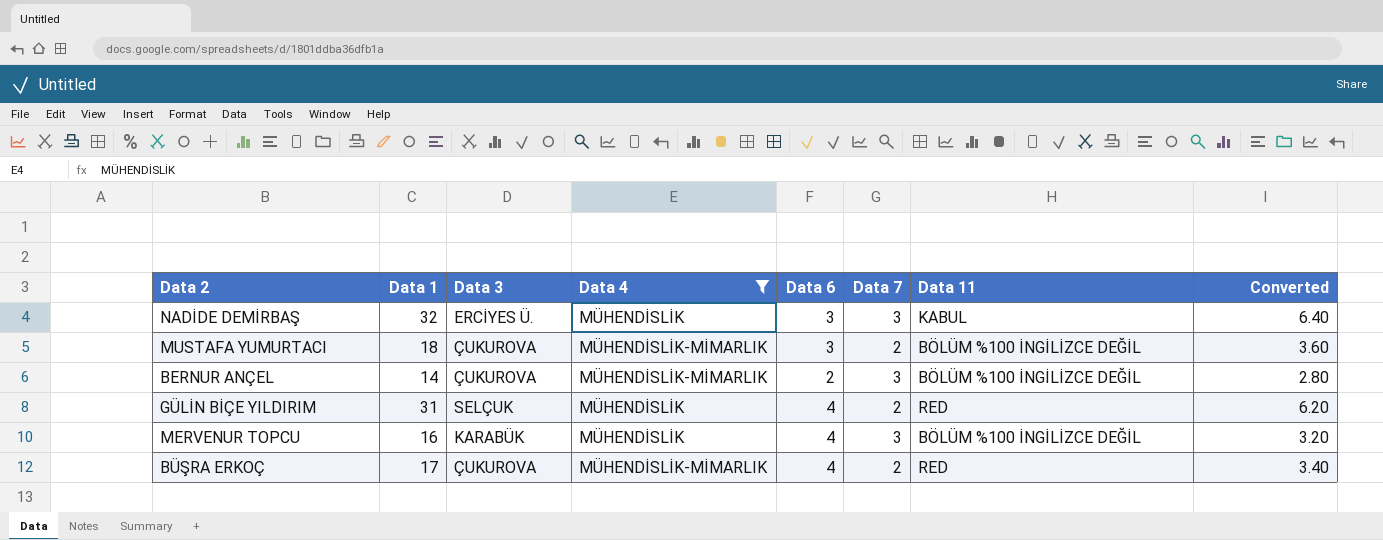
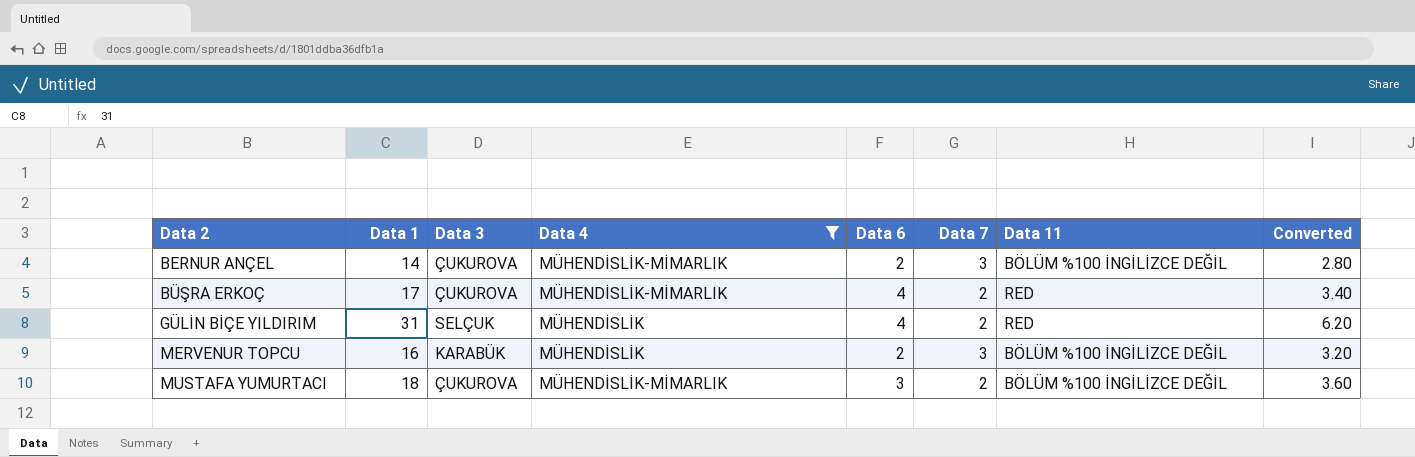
row order: none -> Data 2 ascending
row NADİDE DEMİRBAŞ: 32 | ERCİYES Ü. | MÜHENDİSLİK | 3 | 3 | KABUL | 6.40 -> none
MERVENUR TOPCU | Data 6: 4 -> 2

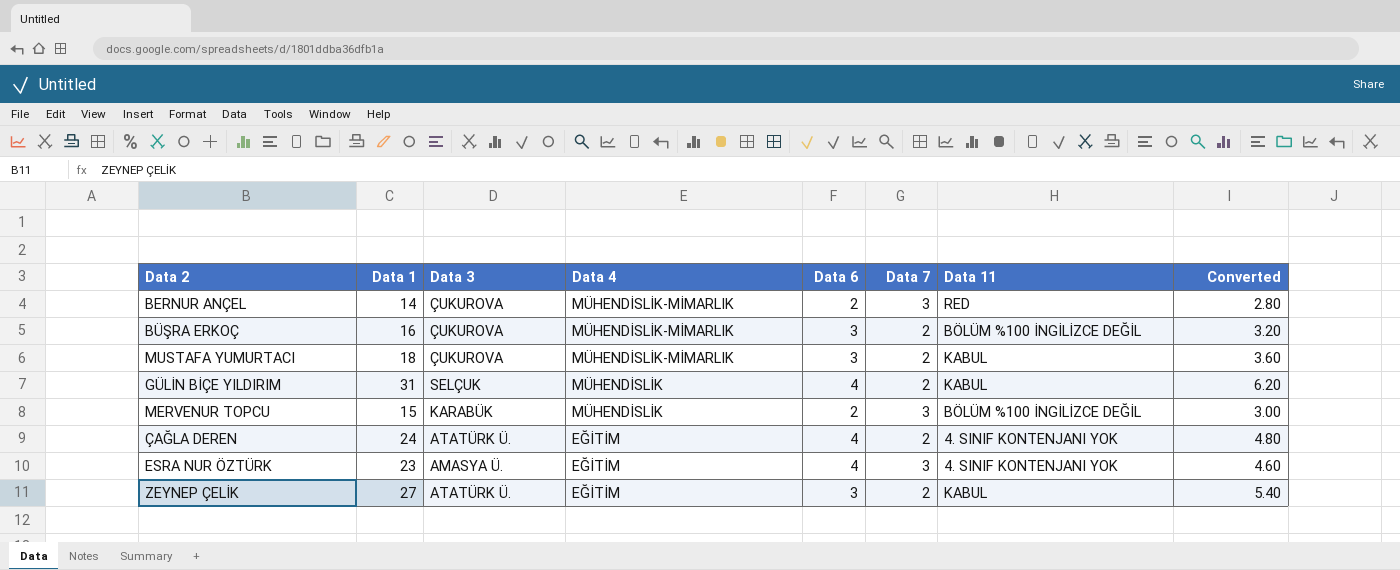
filter: Data 4 != EĞİTİM -> none
row order: Data 2 ascending -> Data 4 descending
BERNUR ANÇEL | Data 11: BÖLÜM %100 İNGİLİZCE DEĞİL -> RED
BÜŞRA ERKOÇ | Data 1: 17 -> 16
BÜŞRA ERKOÇ | Data 6: 4 -> 3
BÜŞRA ERKOÇ | Data 11: RED -> BÖLÜM %100 İNGİLİZCE DEĞİL
BÜŞRA ERKOÇ | Converted: 3.40 -> 3.20
MUSTAFA YUMURTACI | Data 11: BÖLÜM %100 İNGİLİZCE DEĞİL -> KABUL
GÜLİN BİÇE YILDIRIM | Data 11: RED -> KABUL
MERVENUR TOPCU | Data 1: 16 -> 15
MERVENUR TOPCU | Converted: 3.20 -> 3.00

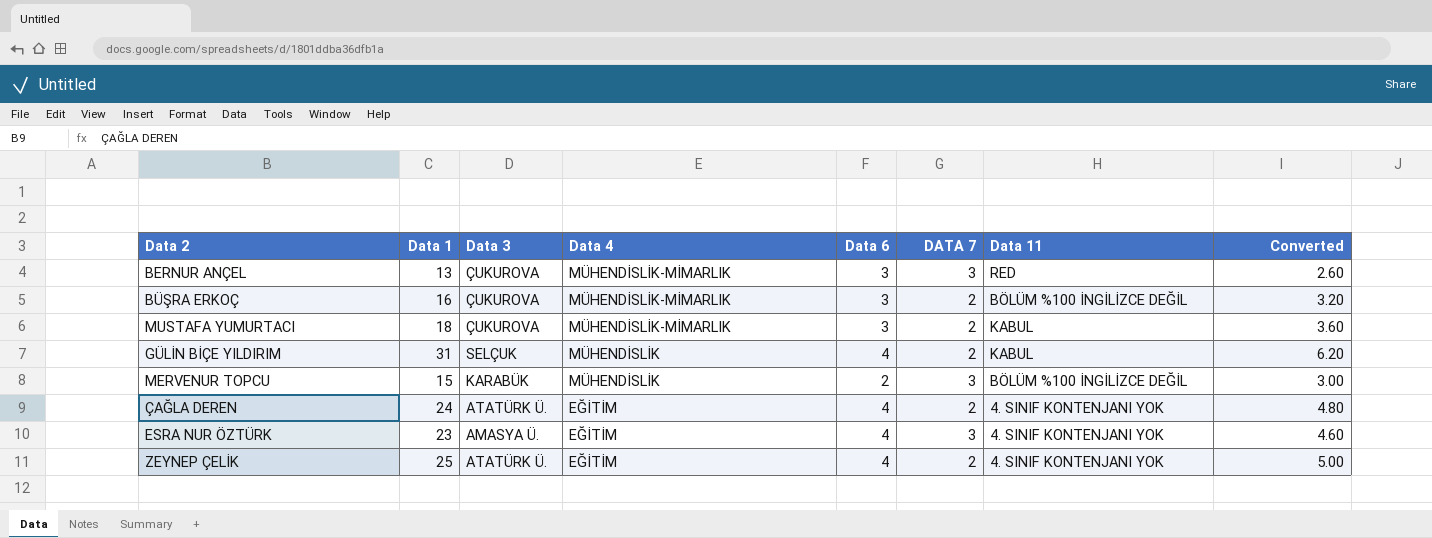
column name: Data 7 -> DATA 7
BERNUR ANÇEL | Data 1: 14 -> 13
BERNUR ANÇEL | Data 6: 2 -> 3
BERNUR ANÇEL | Converted: 2.80 -> 2.60
ZEYNEP ÇELİK | Data 1: 27 -> 25
ZEYNEP ÇELİK | Data 6: 3 -> 4
ZEYNEP ÇELİK | Data 11: KABUL -> 4. SINIF KONTENJANI YOK
ZEYNEP ÇELİK | Converted: 5.40 -> 5.00

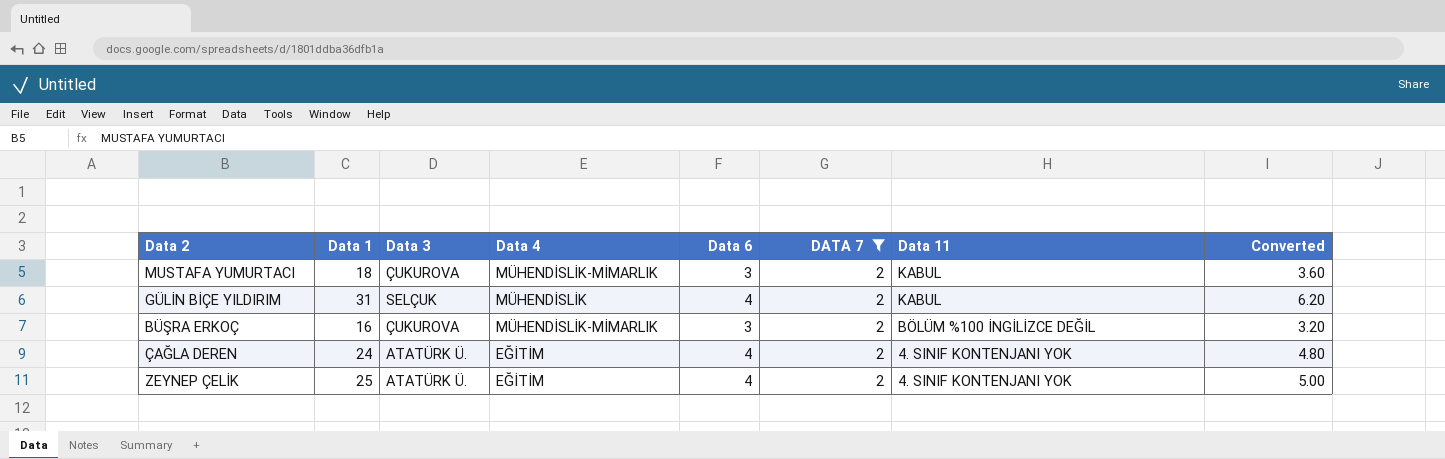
filter: none -> DATA 7 = 2
row order: Data 4 descending -> Data 11 descending

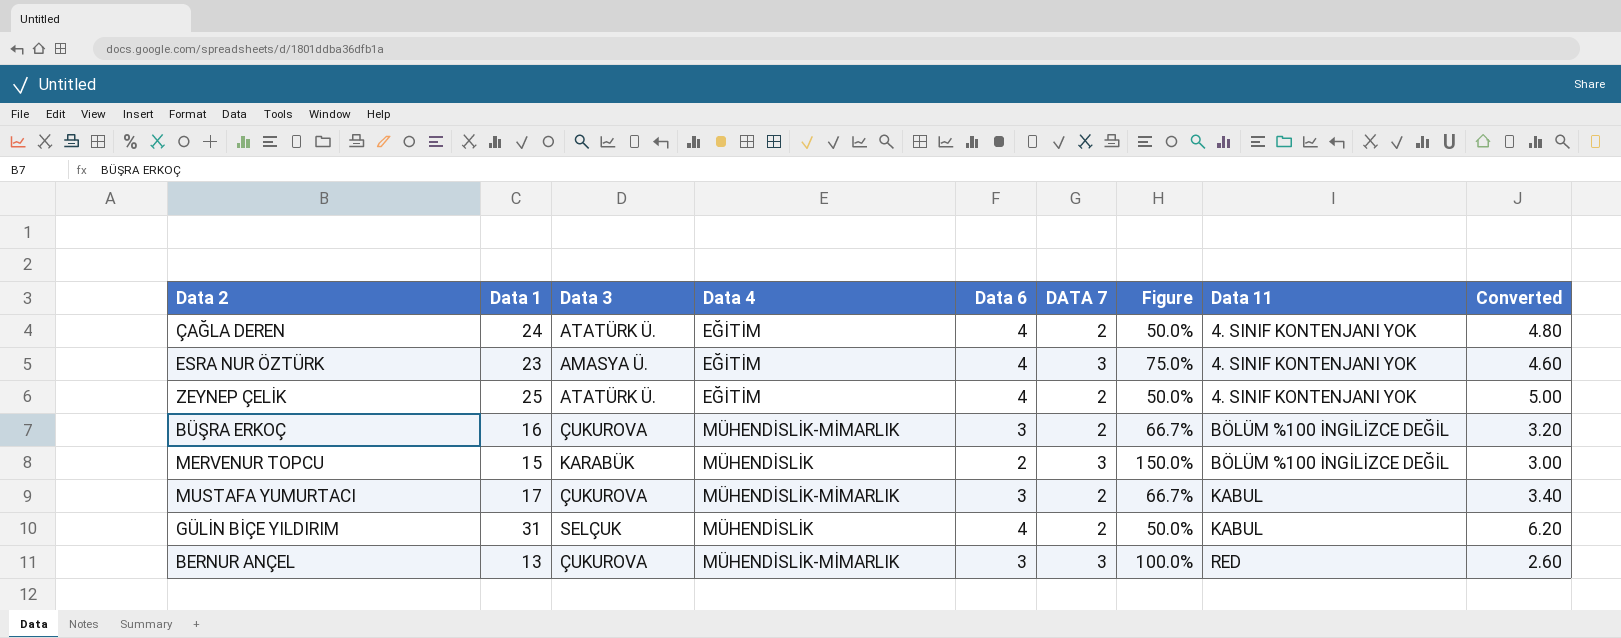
filter: DATA 7 = 2 -> none
row order: Data 11 descending -> Data 11 ascending
column Figure | formula: none -> [DATA 7] / [Data 6]
MUSTAFA YUMURTACI | Data 1: 18 -> 17
MUSTAFA YUMURTACI | Converted: 3.60 -> 3.40

